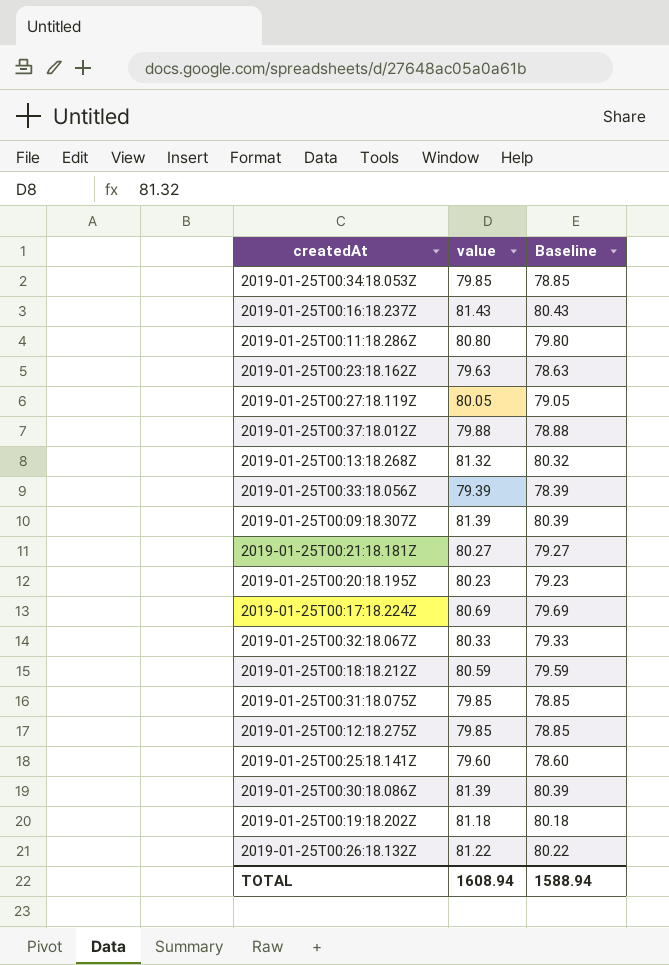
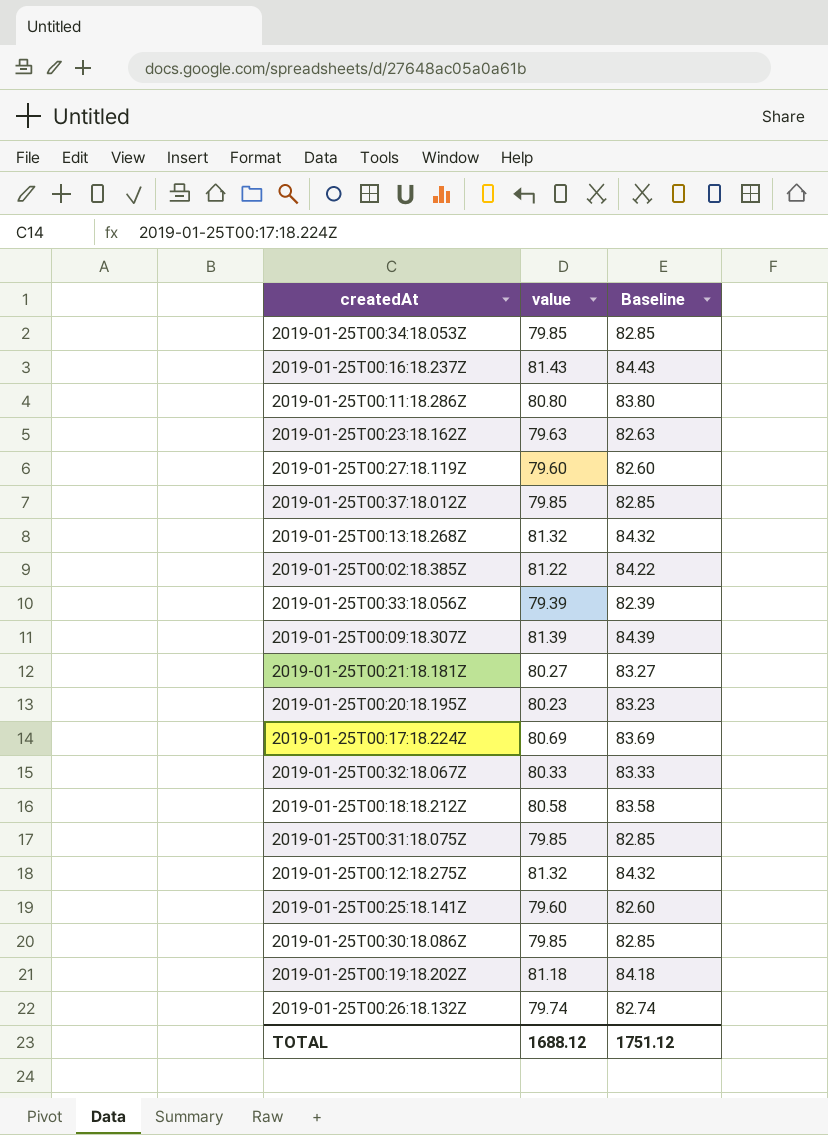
column Baseline | formula: [value] - 1 -> [value] + 3
2019-01-25T00:27:18.119Z | value: 80.05 -> 79.60
2019-01-25T00:37:18.012Z | value: 79.88 -> 79.85
row 2019-01-25T00:02:18.385Z: none -> 81.22 | 84.22
2019-01-25T00:18:18.212Z | value: 80.59 -> 80.58
2019-01-25T00:12:18.275Z | value: 79.85 -> 81.32
2019-01-25T00:30:18.086Z | value: 81.39 -> 79.85
2019-01-25T00:26:18.132Z | value: 81.22 -> 79.74
TOTAL | value: 1608.94 -> 1688.12
TOTAL | Baseline: 1588.94 -> 1751.12

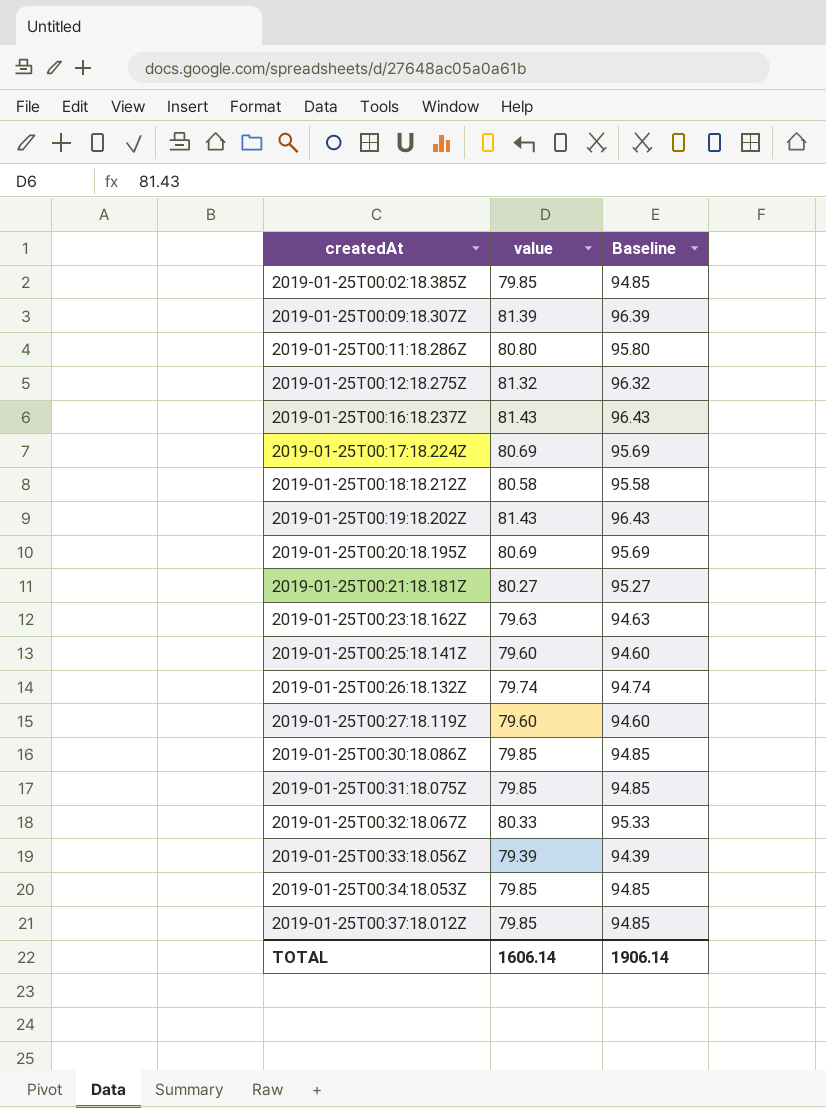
row order: none -> createdAt ascending
column Baseline | formula: [value] + 3 -> [value] + 15
row 2019-01-25T00:13:18.268Z: 81.32 | 84.32 -> none
2019-01-25T00:02:18.385Z | value: 81.22 -> 79.85
2019-01-25T00:19:18.202Z | value: 81.18 -> 81.43
2019-01-25T00:20:18.195Z | value: 80.23 -> 80.69
TOTAL | value: 1688.12 -> 1606.14
TOTAL | Baseline: 1751.12 -> 1906.14

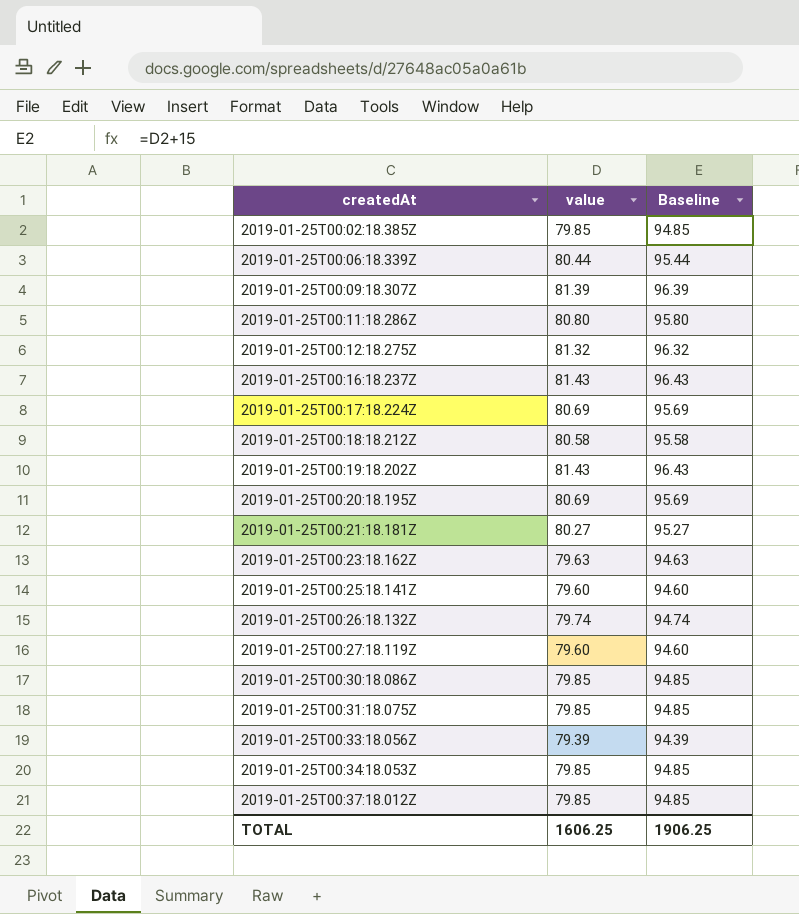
row 2019-01-25T00:32:18.067Z: 80.33 | 95.33 -> none
row 2019-01-25T00:06:18.339Z: none -> 80.44 | 95.44
TOTAL | value: 1606.14 -> 1606.25
TOTAL | Baseline: 1906.14 -> 1906.25

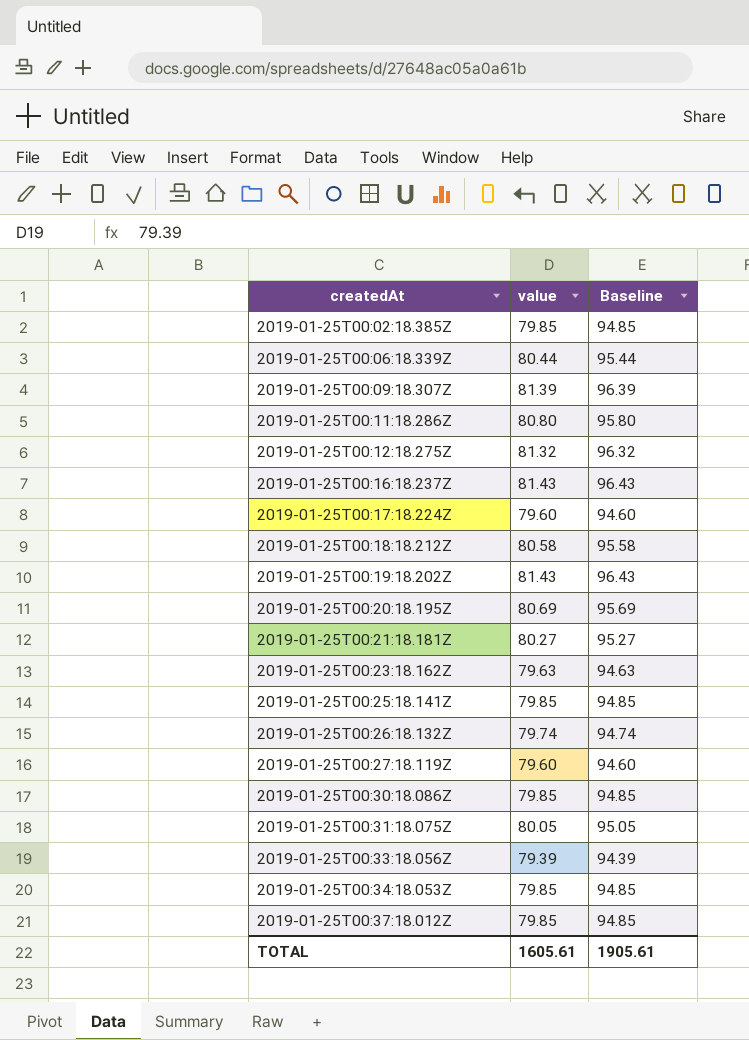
2019-01-25T00:17:18.224Z | value: 80.69 -> 79.60
2019-01-25T00:17:18.224Z | Baseline: 95.69 -> 94.60
2019-01-25T00:25:18.141Z | value: 79.60 -> 79.85
2019-01-25T00:25:18.141Z | Baseline: 94.60 -> 94.85
2019-01-25T00:31:18.075Z | value: 79.85 -> 80.05
2019-01-25T00:31:18.075Z | Baseline: 94.85 -> 95.05
TOTAL | value: 1606.25 -> 1605.61
TOTAL | Baseline: 1906.25 -> 1905.61

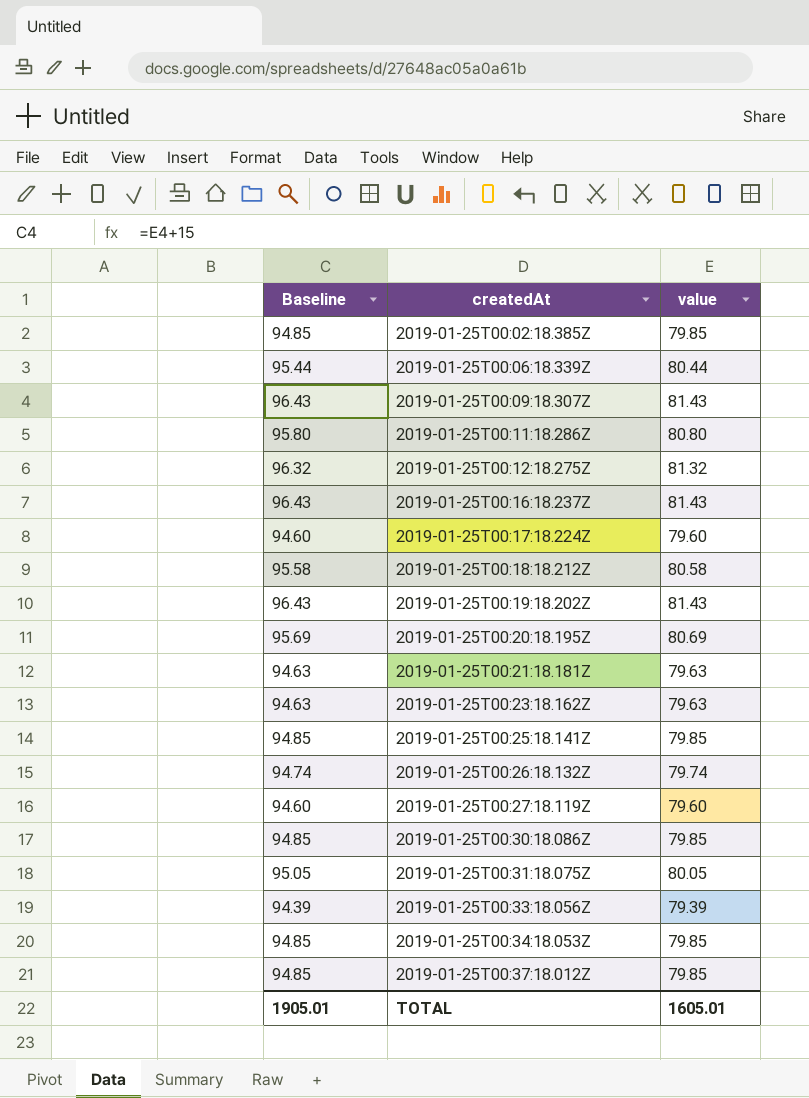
column Baseline | position: 3 -> 1
2019-01-25T00:09:18.307Z | Baseline: 96.39 -> 96.43
2019-01-25T00:09:18.307Z | value: 81.39 -> 81.43
2019-01-25T00:21:18.181Z | Baseline: 95.27 -> 94.63
2019-01-25T00:21:18.181Z | value: 80.27 -> 79.63
TOTAL | Baseline: 1905.61 -> 1905.01
TOTAL | value: 1605.61 -> 1605.01

